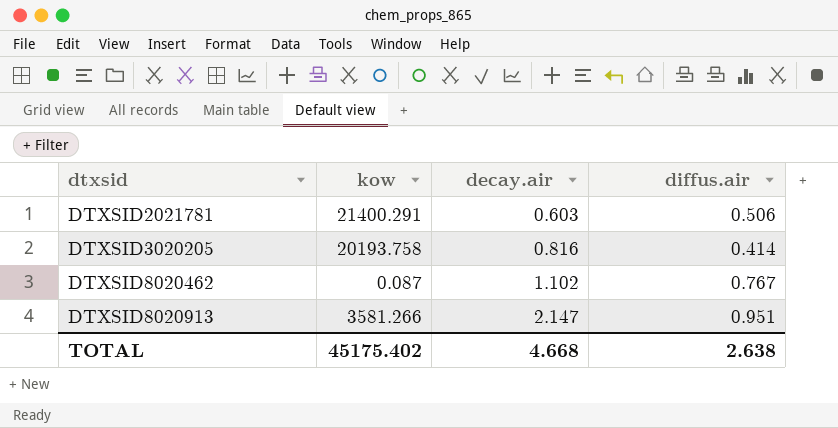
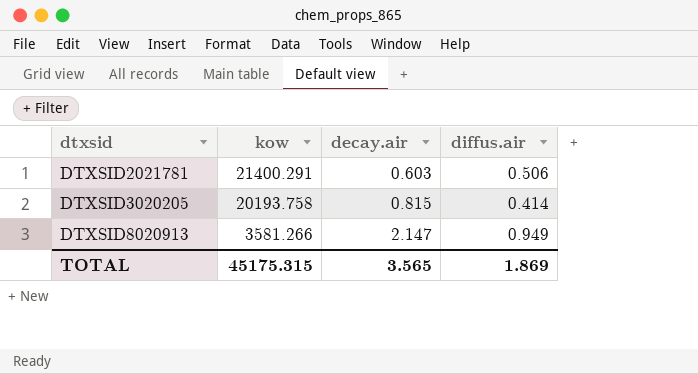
row DTXSID8020462: 0.087 | 1.102 | 0.767 -> none
DTXSID3020205 | decay.air: 0.816 -> 0.815
DTXSID8020913 | diffus.air: 0.951 -> 0.949
TOTAL | kow: 45175.402 -> 45175.315
TOTAL | decay.air: 4.668 -> 3.565
TOTAL | diffus.air: 2.638 -> 1.869

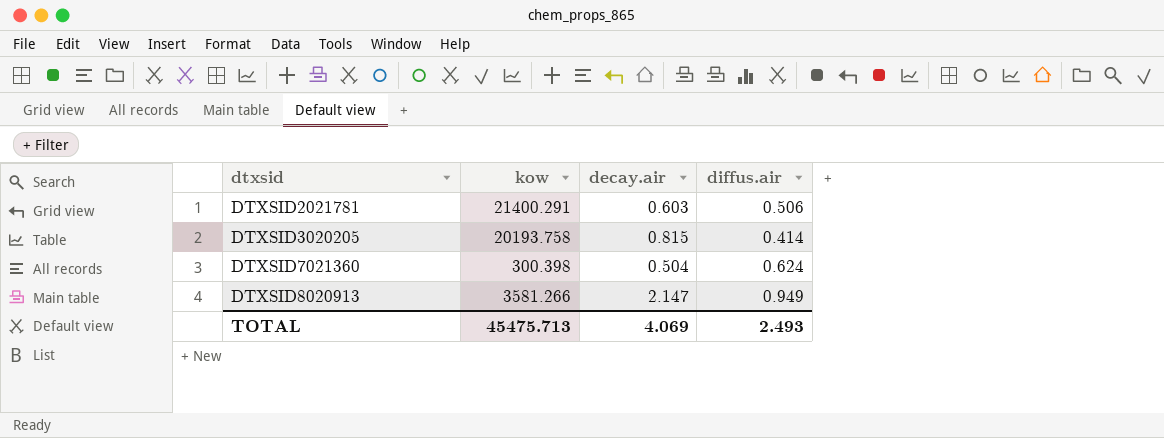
row DTXSID7021360: none -> 300.398 | 0.504 | 0.624
TOTAL | kow: 45175.315 -> 45475.713
TOTAL | decay.air: 3.565 -> 4.069
TOTAL | diffus.air: 1.869 -> 2.493

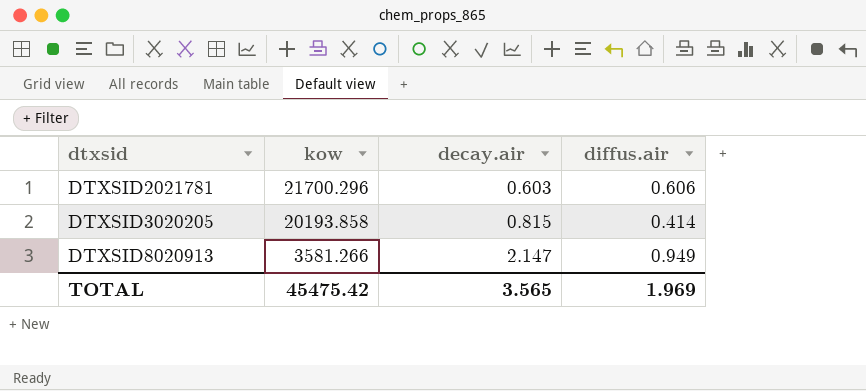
row DTXSID7021360: 300.398 | 0.504 | 0.624 -> none
DTXSID2021781 | kow: 21400.291 -> 21700.296
DTXSID2021781 | diffus.air: 0.506 -> 0.606
DTXSID3020205 | kow: 20193.758 -> 20193.858
TOTAL | kow: 45475.713 -> 45475.42
TOTAL | decay.air: 4.069 -> 3.565
TOTAL | diffus.air: 2.493 -> 1.969

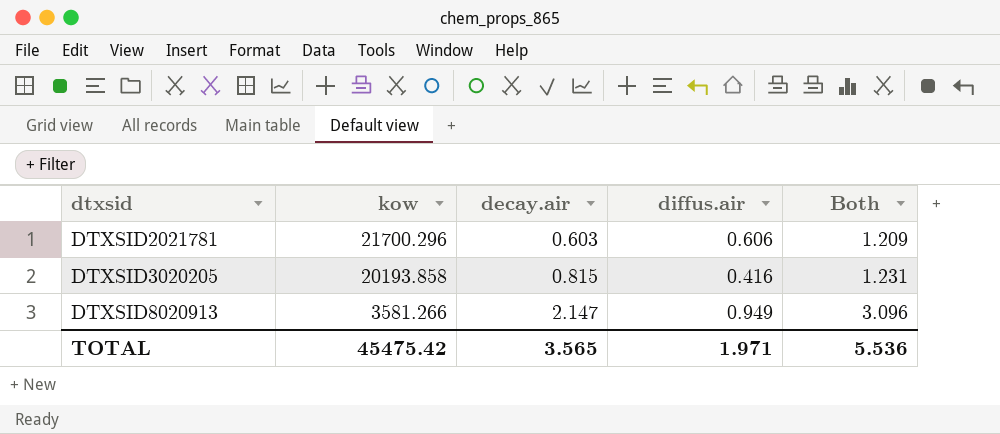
column Both | formula: none -> [decay.air] + [diffus.air]
DTXSID3020205 | diffus.air: 0.414 -> 0.416
TOTAL | diffus.air: 1.969 -> 1.971

